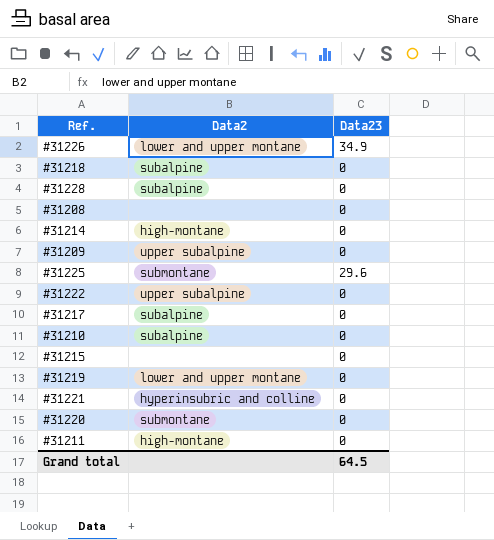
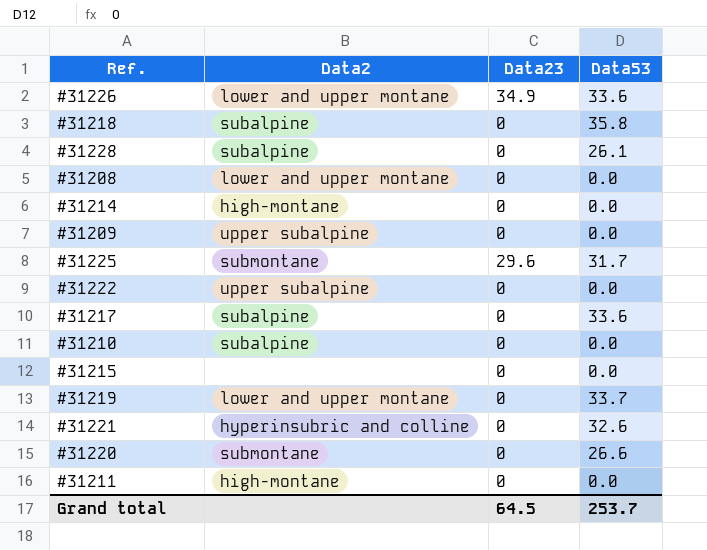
column Data53 | position: none -> 4
#31208 | Data2: none -> lower and upper montane

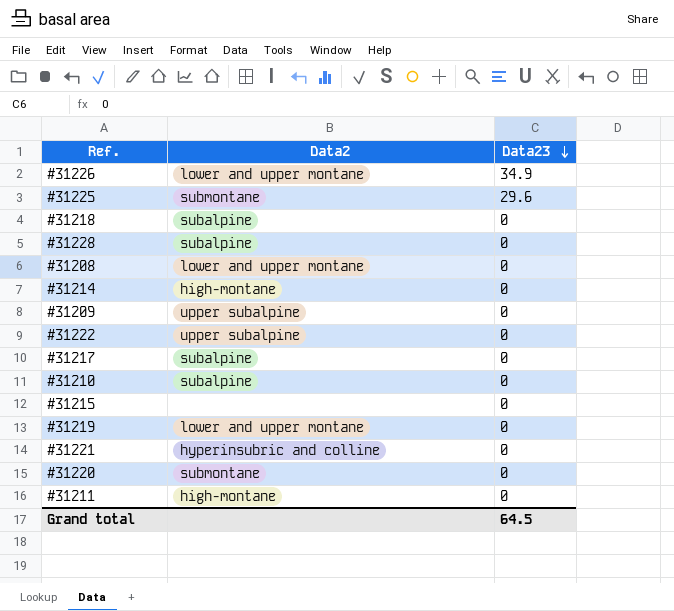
row order: none -> Data23 descending
column Data53 | position: 4 -> none

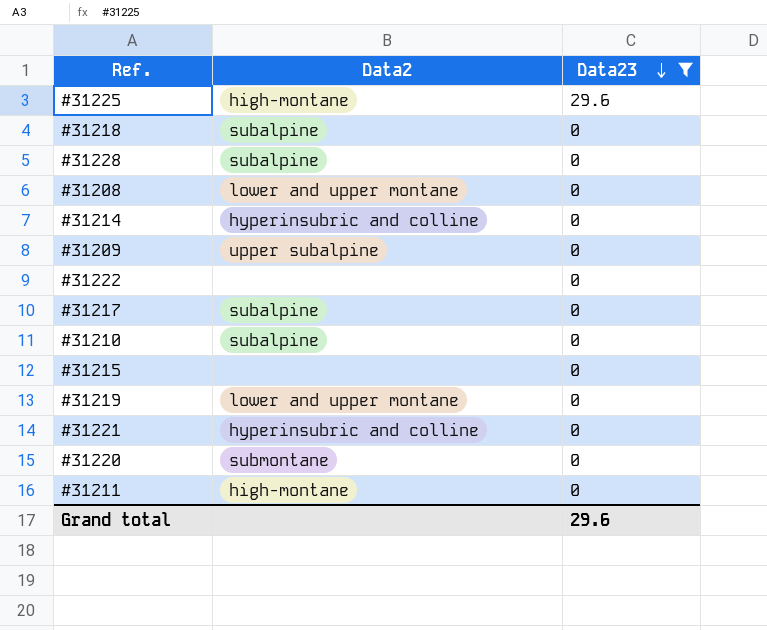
filter: none -> Data23 != 34.9
#31225 | Data2: submontane -> high-montane
#31214 | Data2: high-montane -> hyperinsubric and colline
#31222 | Data2: upper subalpine -> none
Grand total | Data23: 64.5 -> 29.6

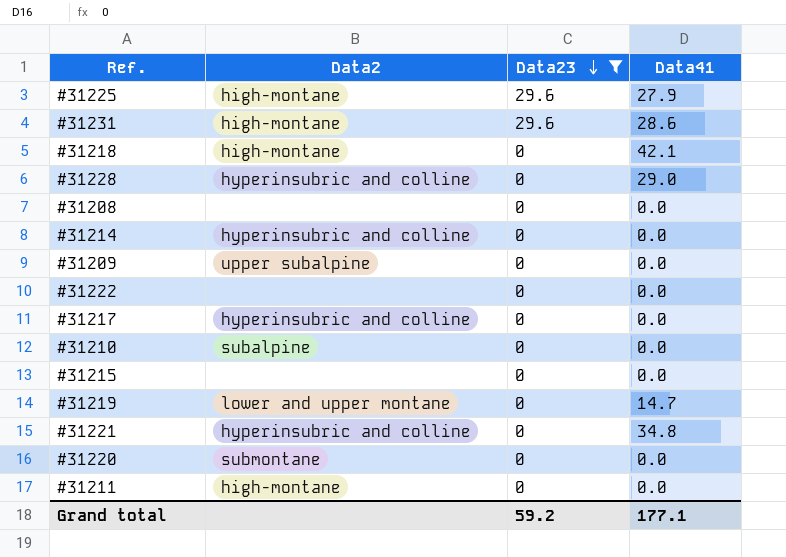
column Data41 | position: none -> 4
row #31231: none -> high-montane | 29.6 | 28.6
#31218 | Data2: subalpine -> high-montane
#31228 | Data2: subalpine -> hyperinsubric and colline
#31208 | Data2: lower and upper montane -> none
#31217 | Data2: subalpine -> hyperinsubric and colline
Grand total | Data23: 29.6 -> 59.2

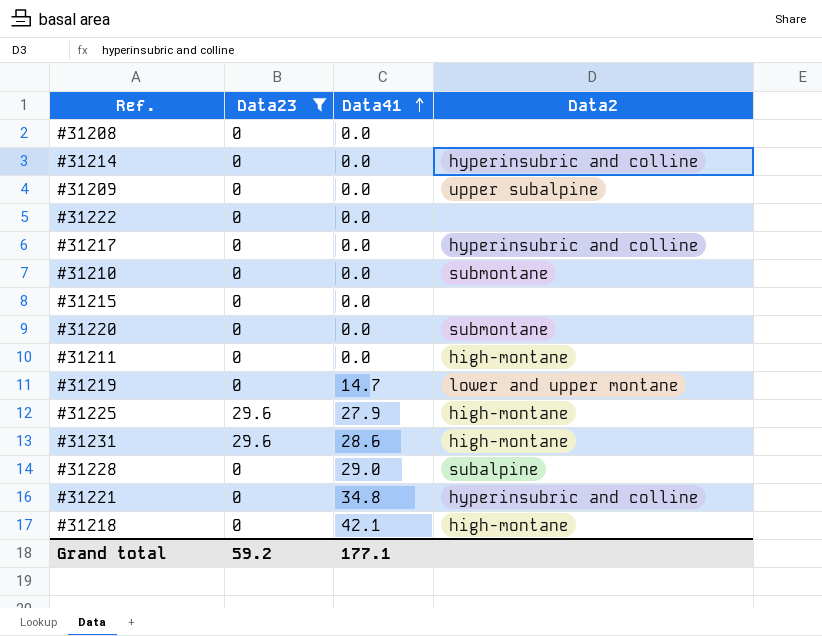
row order: Data23 descending -> Data41 ascending
column Data2 | position: 2 -> 4
#31210 | Data2: subalpine -> submontane
#31228 | Data2: hyperinsubric and colline -> subalpine

